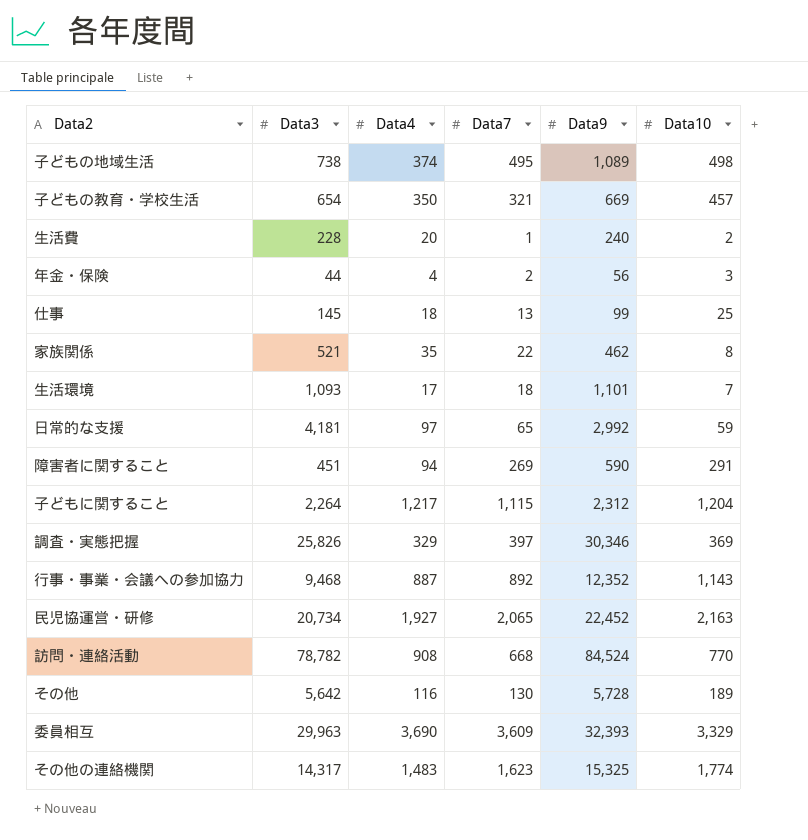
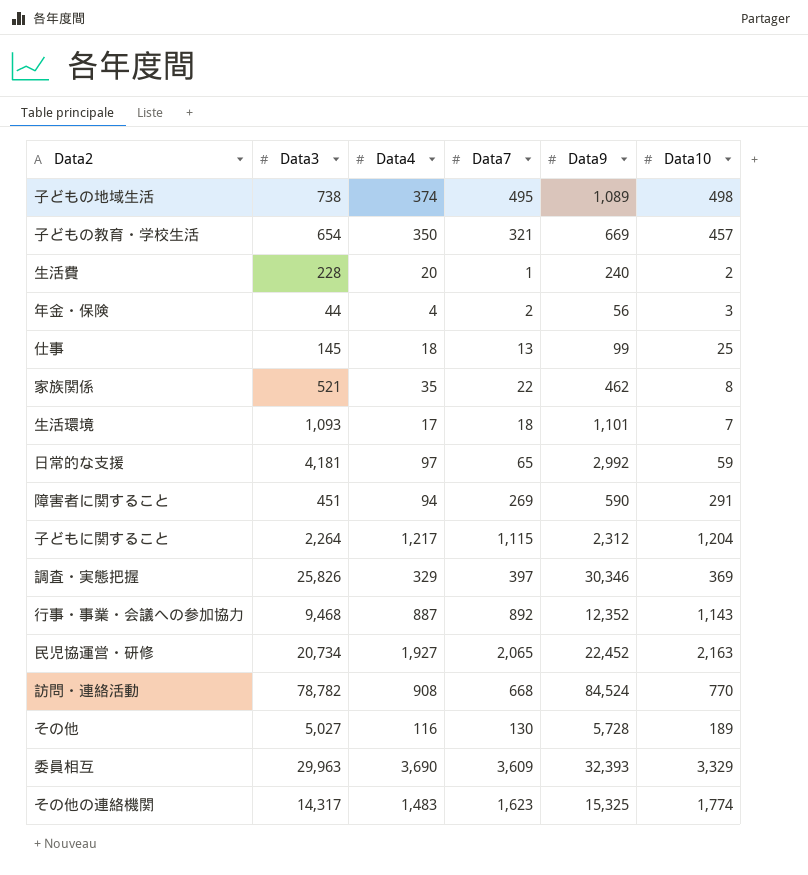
その他 | Data3: 5,642 -> 5,027

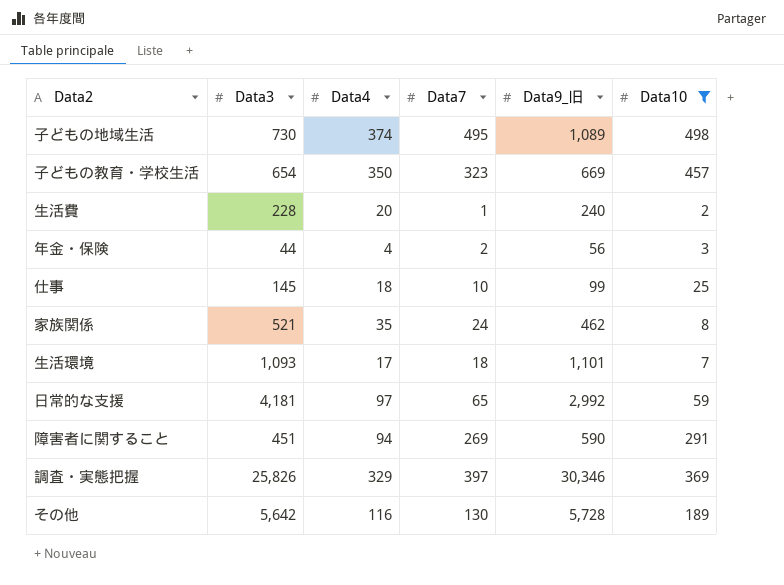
filter: none -> Data10 <= 498
column name: Data9 -> Data9_旧
子どもの地域生活 | Data3: 738 -> 730
子どもの教育・学校生活 | Data7: 321 -> 323
仕事 | Data7: 13 -> 10
家族関係 | Data7: 22 -> 24
その他 | Data3: 5,027 -> 5,642

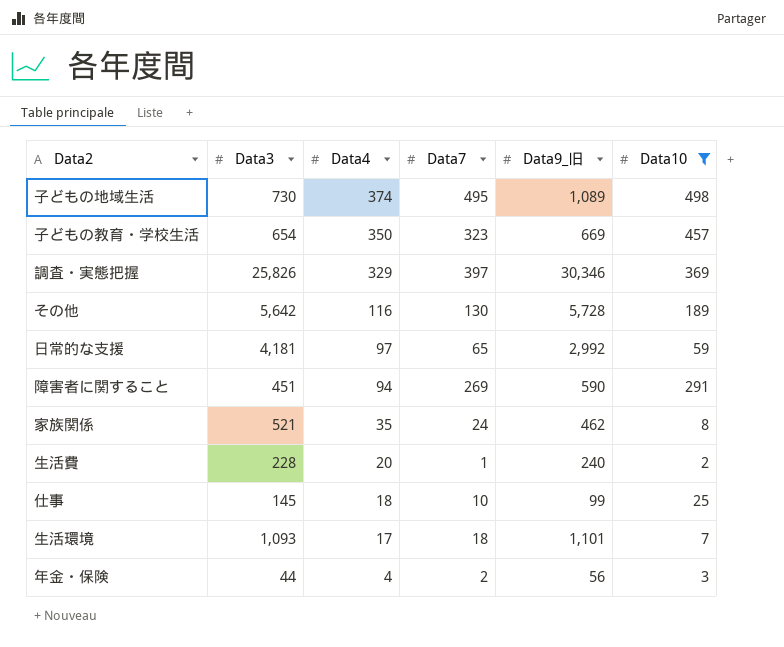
row order: none -> Data4 descending

